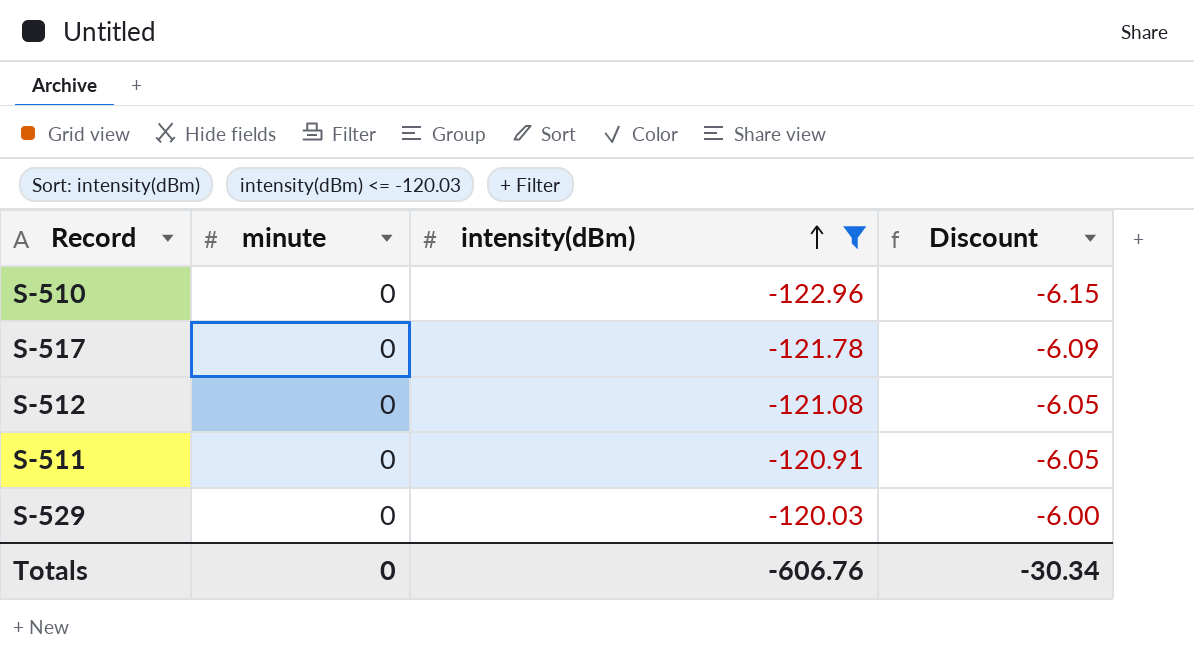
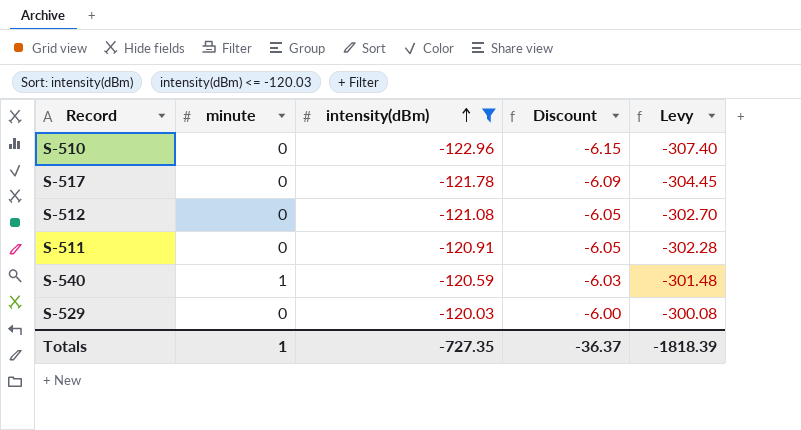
column Levy | formula: none -> [intensity(dBm)] * 2.5
row S-540: none -> 1 | -120.59 | -6.03 | -301.48
Totals | minute: 0 -> 1
Totals | intensity(dBm): -606.76 -> -727.35
Totals | Discount: -30.34 -> -36.37

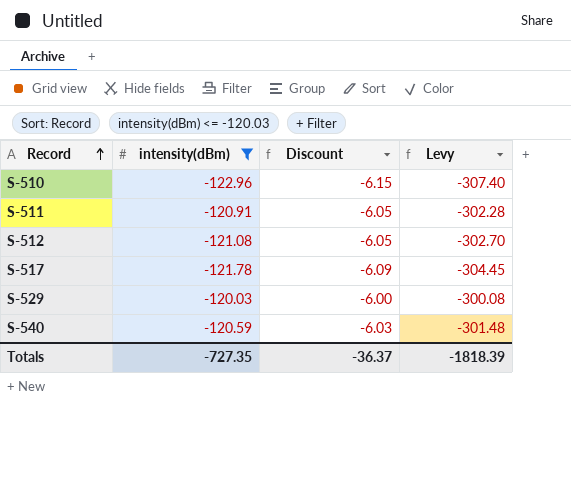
row order: intensity(dBm) ascending -> Record ascending
column minute | position: 2 -> none

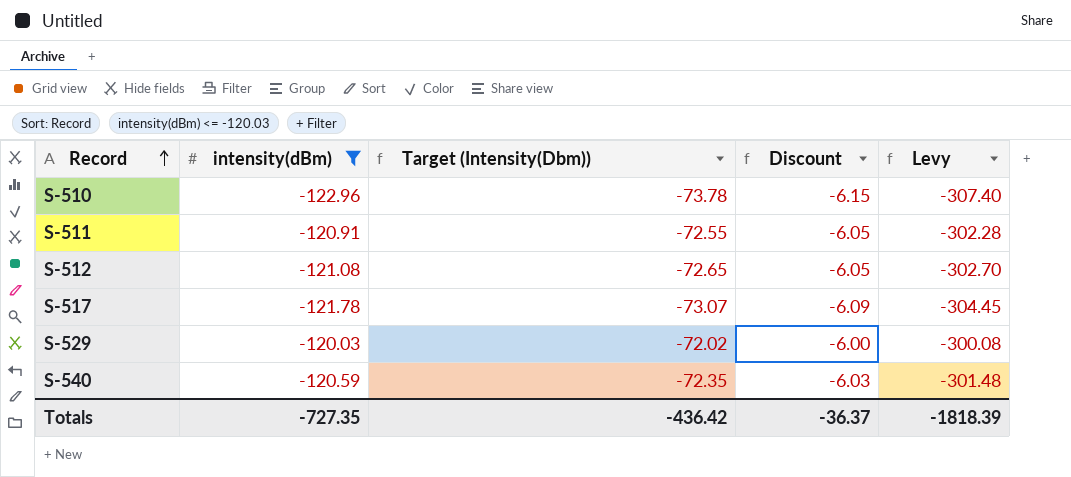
column Target (Intensity(Dbm)) | formula: none -> [intensity(dBm)] * 0.6

